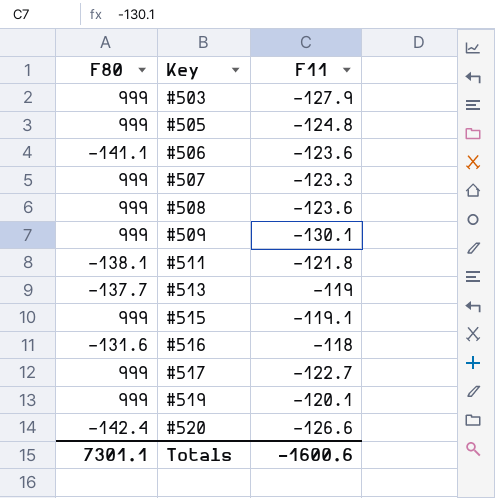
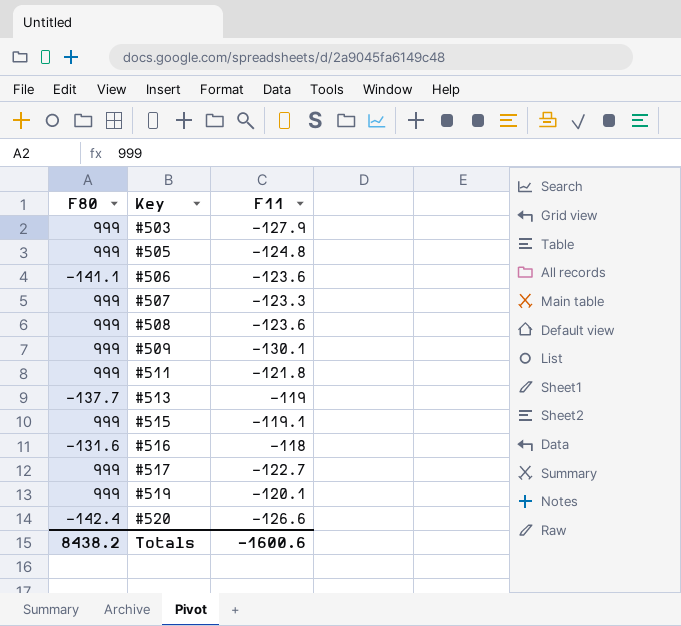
#511 | F80: -138.1 -> 999
Totals | F80: 7301.1 -> 8438.2

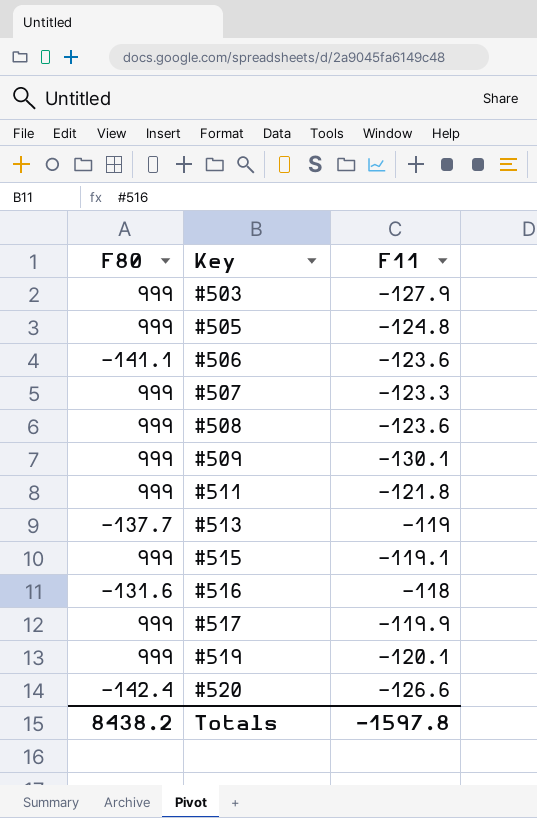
#517 | F11: -122.7 -> -119.9
Totals | F11: -1600.6 -> -1597.8

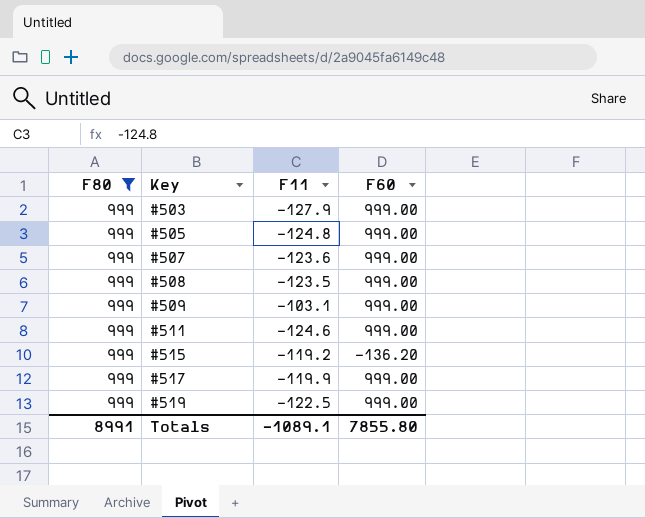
filter: none -> F80 = 999
column F60 | position: none -> 4
#507 | F11: -123.3 -> -123.6
#508 | F11: -123.6 -> -123.5
#509 | F11: -130.1 -> -103.1
#511 | F11: -121.8 -> -124.6
#515 | F11: -119.1 -> -119.2
#519 | F11: -120.1 -> -122.5
Totals | F80: 8438.2 -> 8991
Totals | F11: -1597.8 -> -1089.1

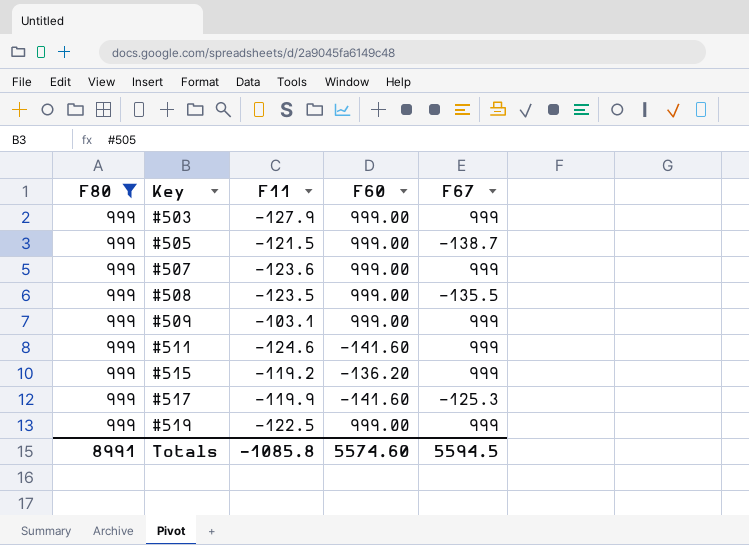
column F67 | position: none -> 5
#505 | F11: -124.8 -> -121.5
#511 | F60: 999.00 -> -141.60
#517 | F60: 999.00 -> -141.60
Totals | F11: -1089.1 -> -1085.8
Totals | F60: 7855.80 -> 5574.60

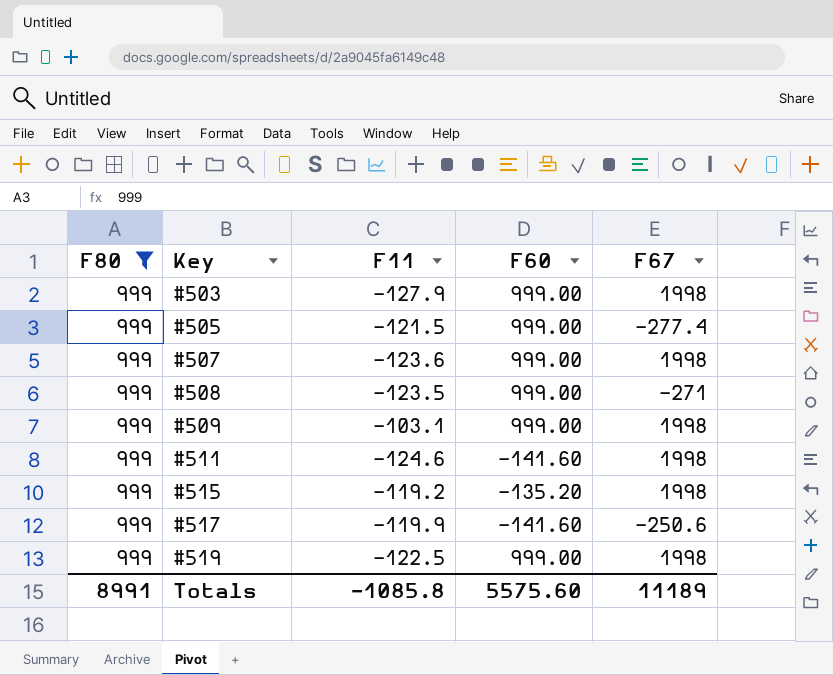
#503 | F67: 999 -> 1998
#505 | F67: -138.7 -> -277.4
#507 | F67: 999 -> 1998
#508 | F67: -135.5 -> -271
#509 | F67: 999 -> 1998
#511 | F67: 999 -> 1998
#515 | F60: -136.20 -> -135.20
#515 | F67: 999 -> 1998
#517 | F67: -125.3 -> -250.6
#519 | F67: 999 -> 1998
Totals | F60: 5574.60 -> 5575.60
Totals | F67: 5594.5 -> 11189

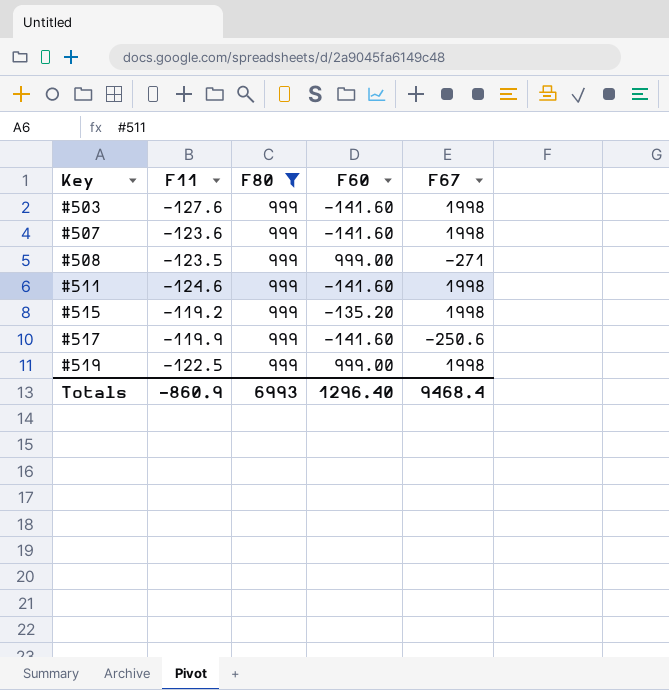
column F80 | position: 1 -> 3
row #505: 999 | -121.5 | 999.00 | -277.4 -> none
row #509: 999 | -103.1 | 999.00 | 1998 -> none
#503 | F11: -127.9 -> -127.6
#503 | F60: 999.00 -> -141.60
#507 | F60: 999.00 -> -141.60
Totals | F11: -1085.8 -> -860.9
Totals | F80: 8991 -> 6993
Totals | F60: 5575.60 -> 1296.40
Totals | F67: 11189 -> 9468.4

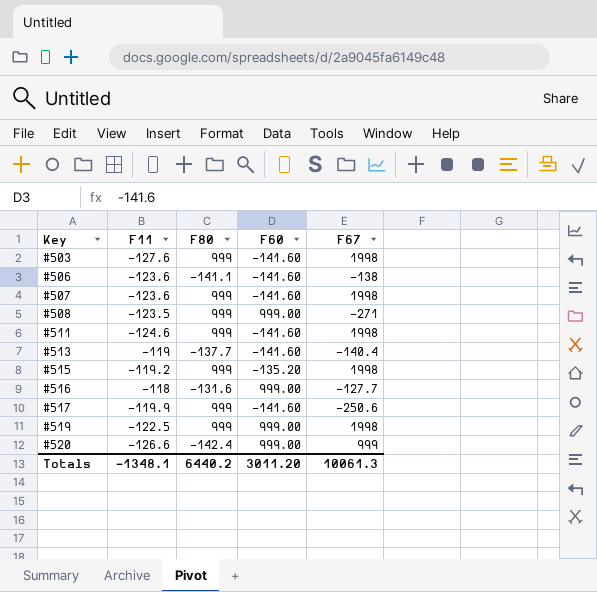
filter: F80 = 999 -> none
Totals | F11: -860.9 -> -1348.1
Totals | F80: 6993 -> 6440.2
Totals | F60: 1296.40 -> 3011.20
Totals | F67: 9468.4 -> 10061.3

